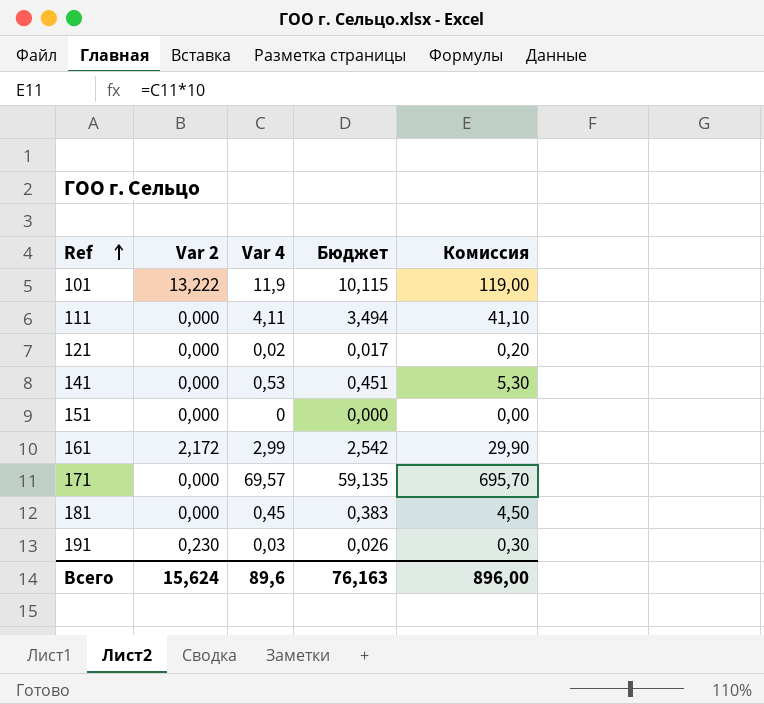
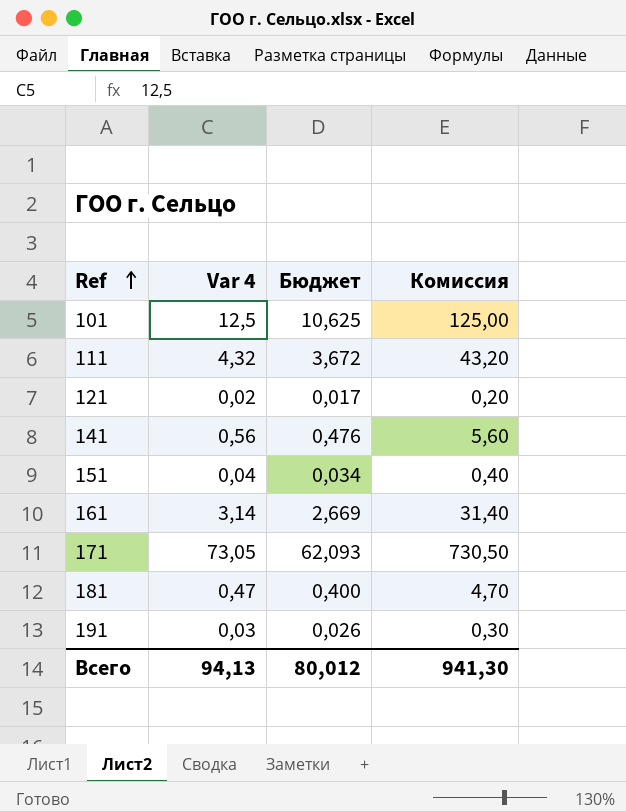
column Var 2 | position: 2 -> none
101 | Var 4: 11,9 -> 12,5
101 | Бюджет: 10,115 -> 10,625
101 | Комиссия: 119,00 -> 125,00
111 | Var 4: 4,11 -> 4,32
111 | Бюджет: 3,494 -> 3,672
111 | Комиссия: 41,10 -> 43,20
141 | Var 4: 0,53 -> 0,56
141 | Бюджет: 0,451 -> 0,476
141 | Комиссия: 5,30 -> 5,60
151 | Var 4: 0 -> 0,04
151 | Бюджет: 0,000 -> 0,034
151 | Комиссия: 0,00 -> 0,40
161 | Var 4: 2,99 -> 3,14
161 | Бюджет: 2,542 -> 2,669
161 | Комиссия: 29,90 -> 31,40
171 | Var 4: 69,57 -> 73,05
171 | Бюджет: 59,135 -> 62,093
171 | Комиссия: 695,70 -> 730,50
181 | Var 4: 0,45 -> 0,47
181 | Бюджет: 0,383 -> 0,400
181 | Комиссия: 4,50 -> 4,70
Всего | Var 4: 89,6 -> 94,13
Всего | Бюджет: 76,163 -> 80,012
Всего | Комиссия: 896,00 -> 941,30

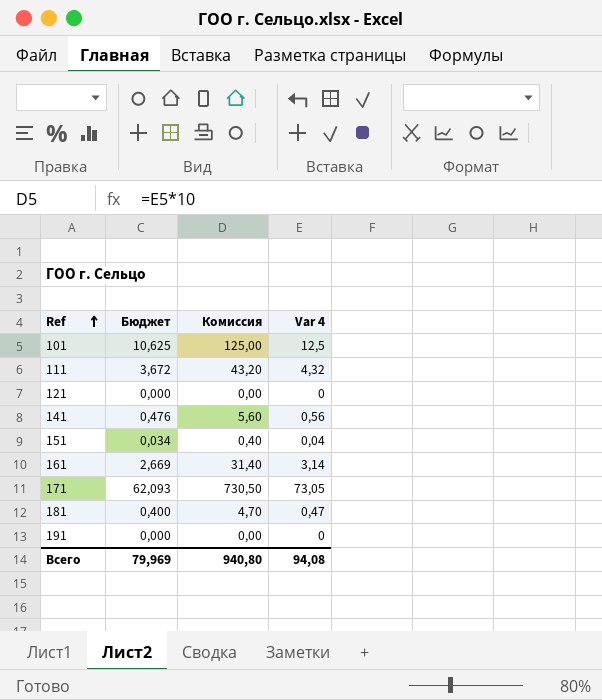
column Var 4 | position: 2 -> 4
121 | Бюджет: 0,017 -> 0,000
121 | Комиссия: 0,20 -> 0,00
121 | Var 4: 0,02 -> 0
191 | Бюджет: 0,026 -> 0,000
191 | Комиссия: 0,30 -> 0,00
191 | Var 4: 0,03 -> 0
Всего | Бюджет: 80,012 -> 79,969
Всего | Комиссия: 941,30 -> 940,80
Всего | Var 4: 94,13 -> 94,08

